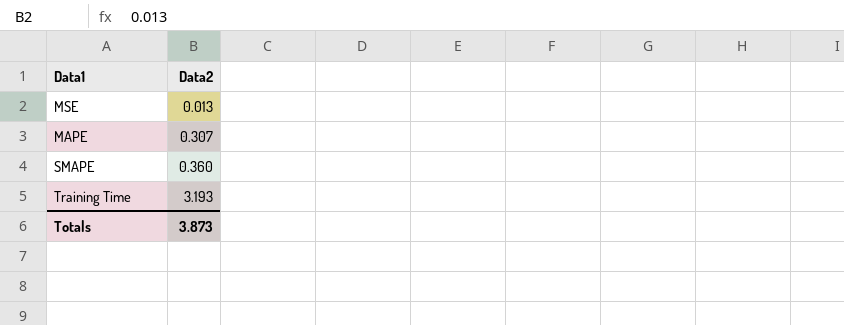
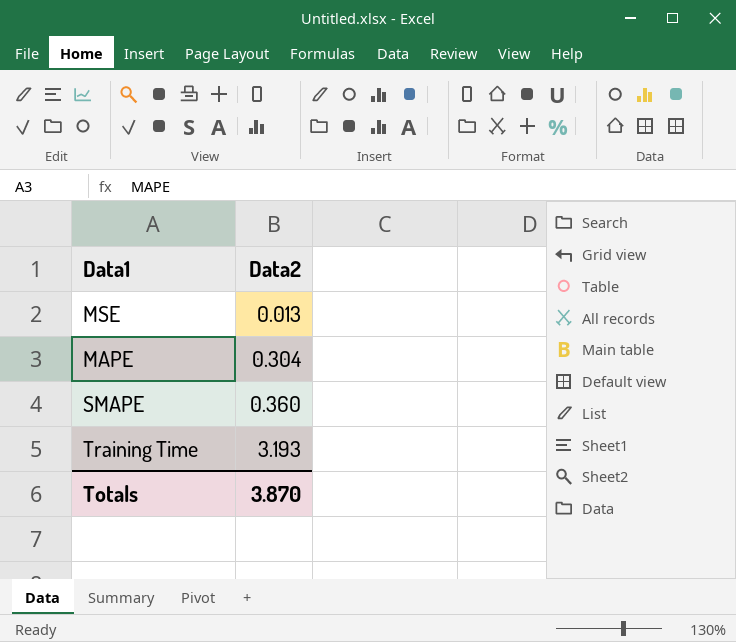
MAPE | Data2: 0.307 -> 0.304
Totals | Data2: 3.873 -> 3.870

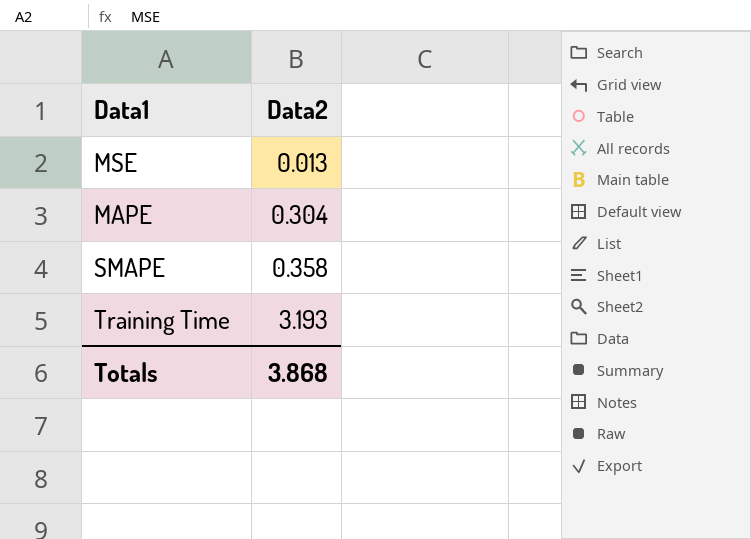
SMAPE | Data2: 0.360 -> 0.358
Totals | Data2: 3.870 -> 3.868

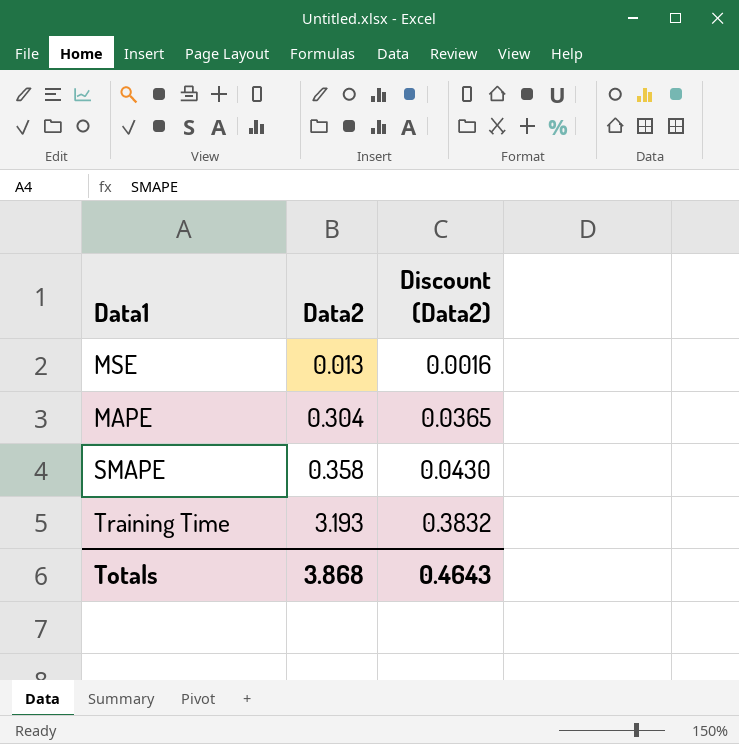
column Discount (Data2) | formula: none -> [Data2] * 0.12

